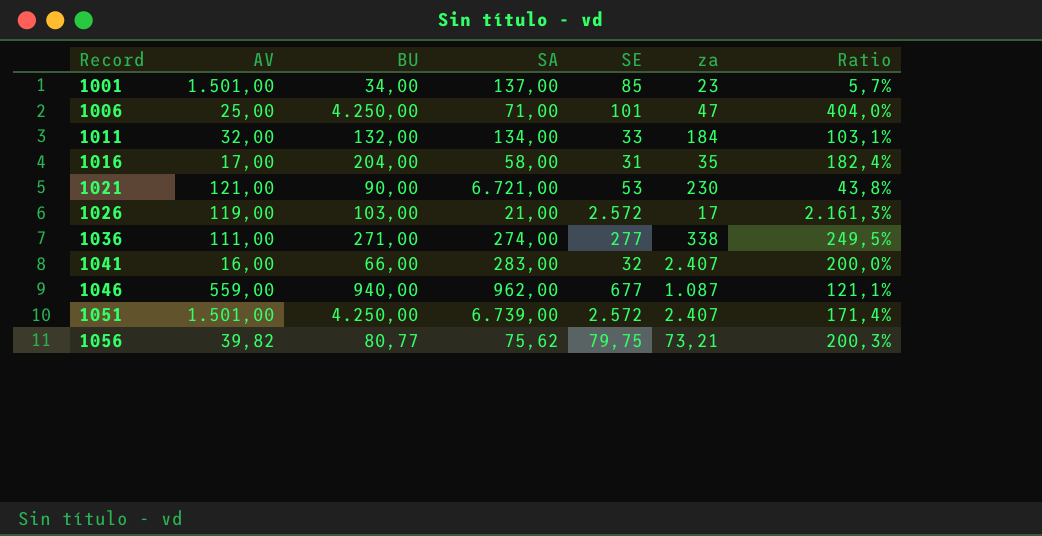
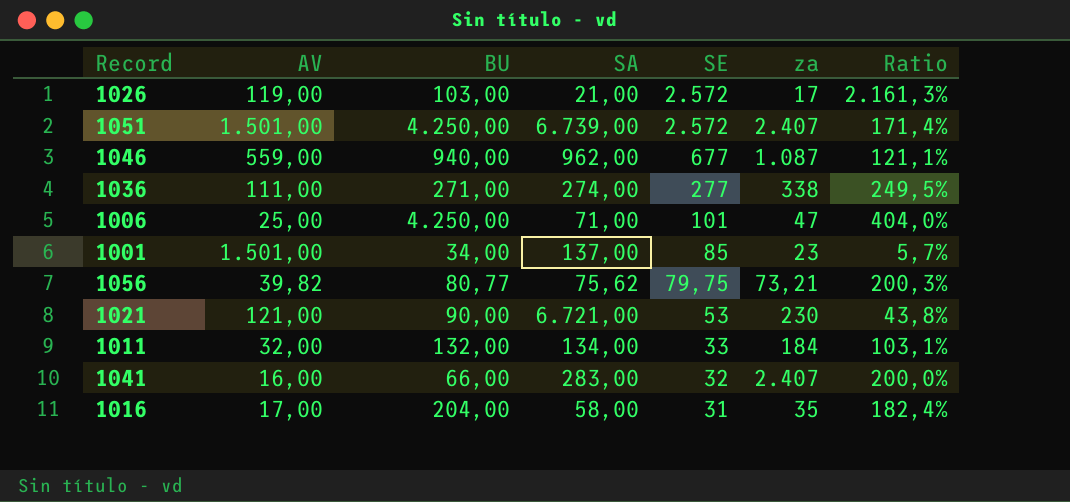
row order: Record ascending -> SE descending

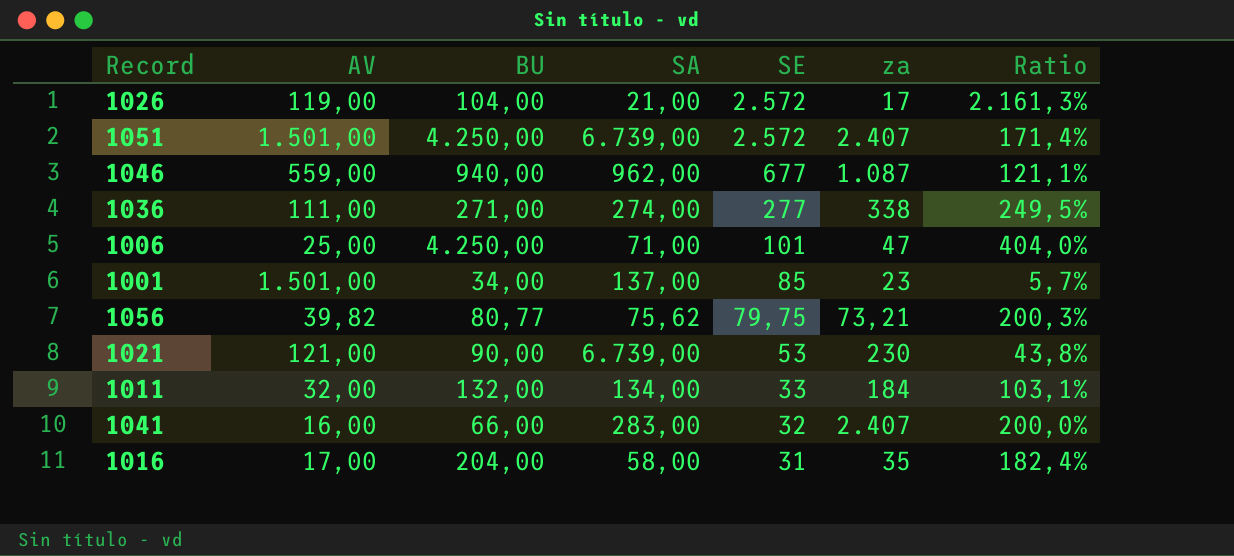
1026 | BU: 103,00 -> 104,00
1021 | SA: 6.721,00 -> 6.739,00

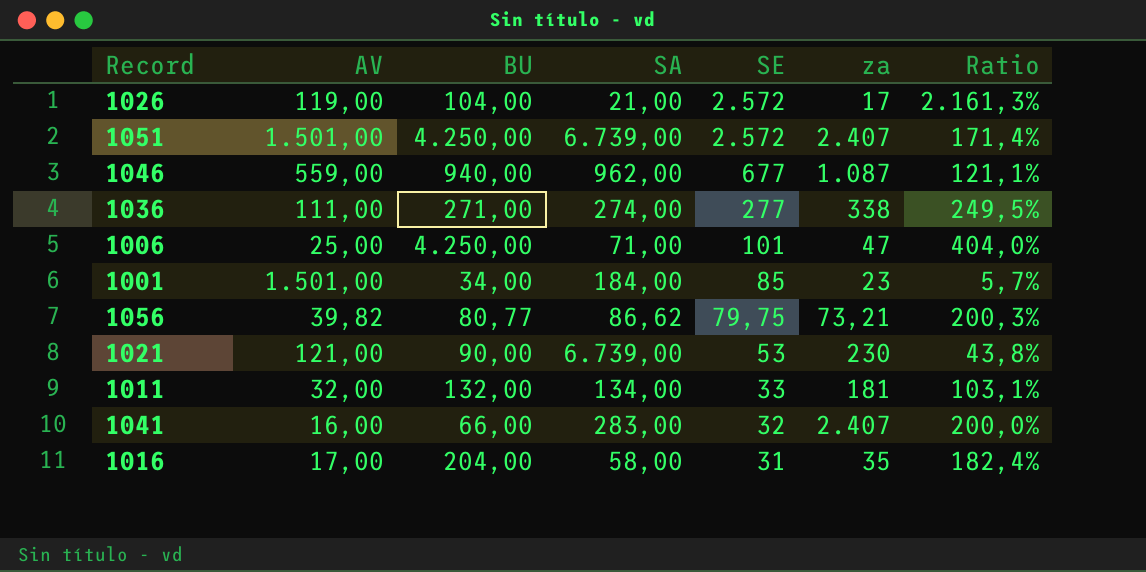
1001 | SA: 137,00 -> 184,00
1056 | SA: 75,62 -> 86,62
1011 | za: 184 -> 181

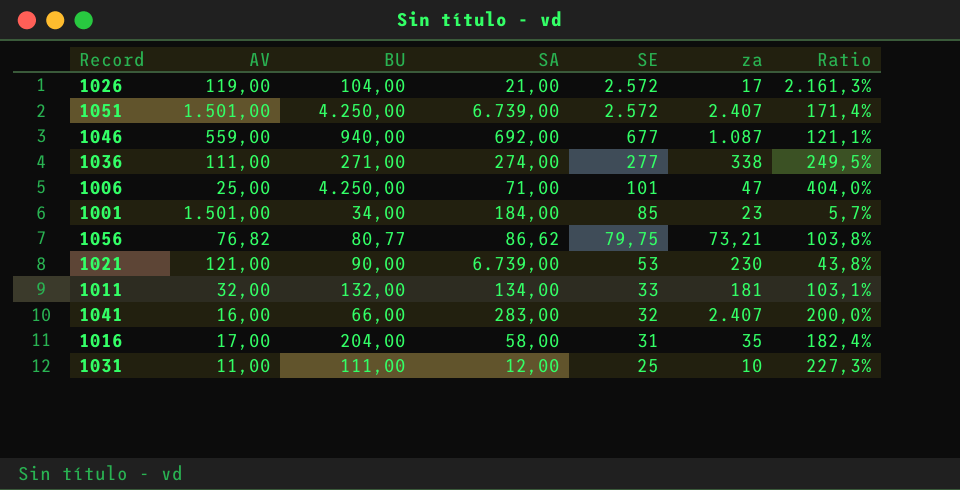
1046 | SA: 962,00 -> 692,00
1056 | AV: 39,82 -> 76,82
1056 | Ratio: 200,3% -> 103,8%
row 1031: none -> 11,00 | 111,00 | 12,00 | 25 | 10 | 227,3%

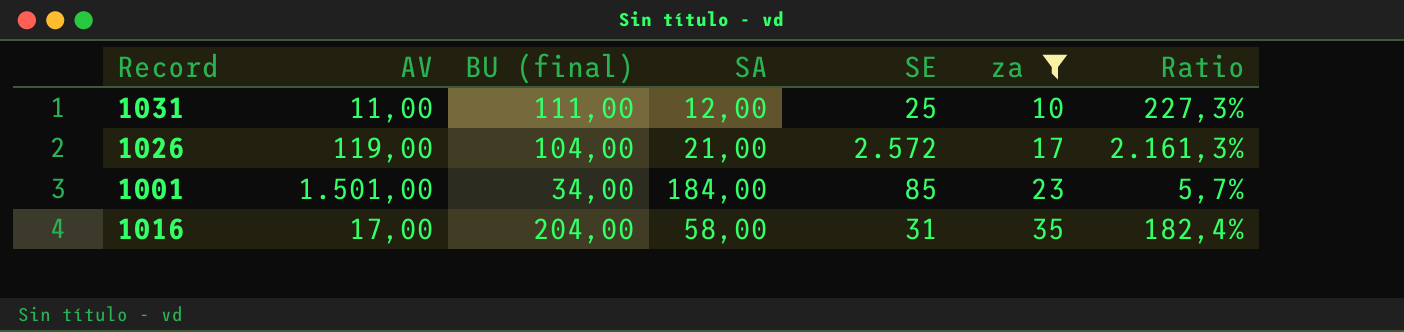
filter: none -> za <= 35
row order: SE descending -> za ascending
column name: BU -> BU (final)

